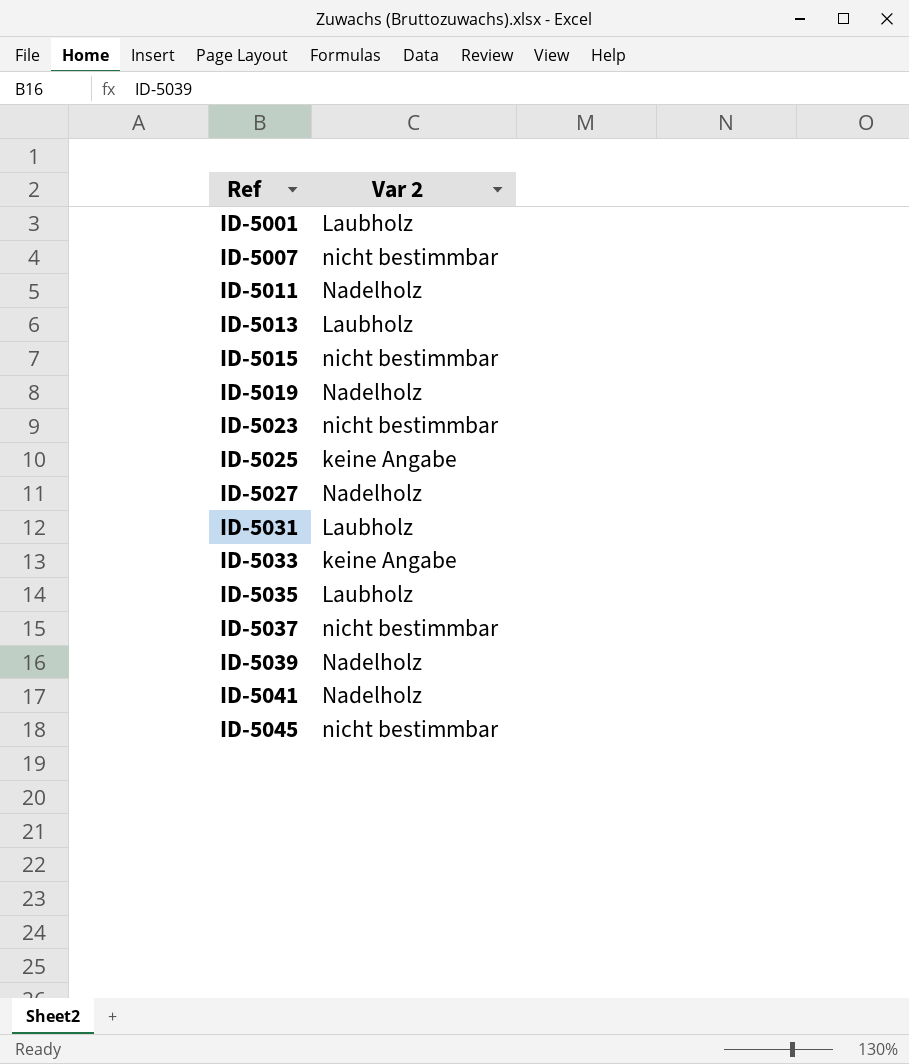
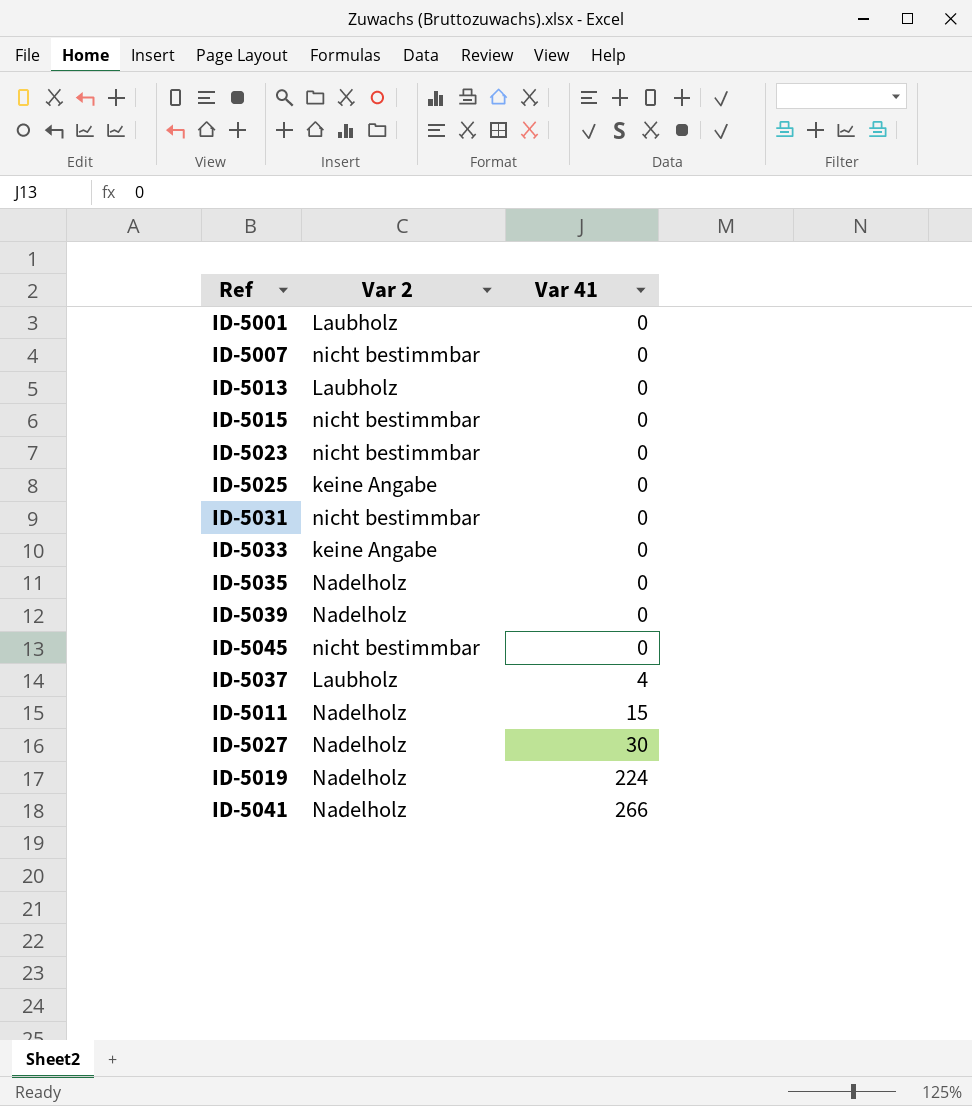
row order: Ref ascending -> Var 41 ascending
column Var 41 | position: none -> 3
ID-5031 | Var 2: Laubholz -> nicht bestimmbar
ID-5035 | Var 2: Laubholz -> Nadelholz
ID-5037 | Var 2: nicht bestimmbar -> Laubholz

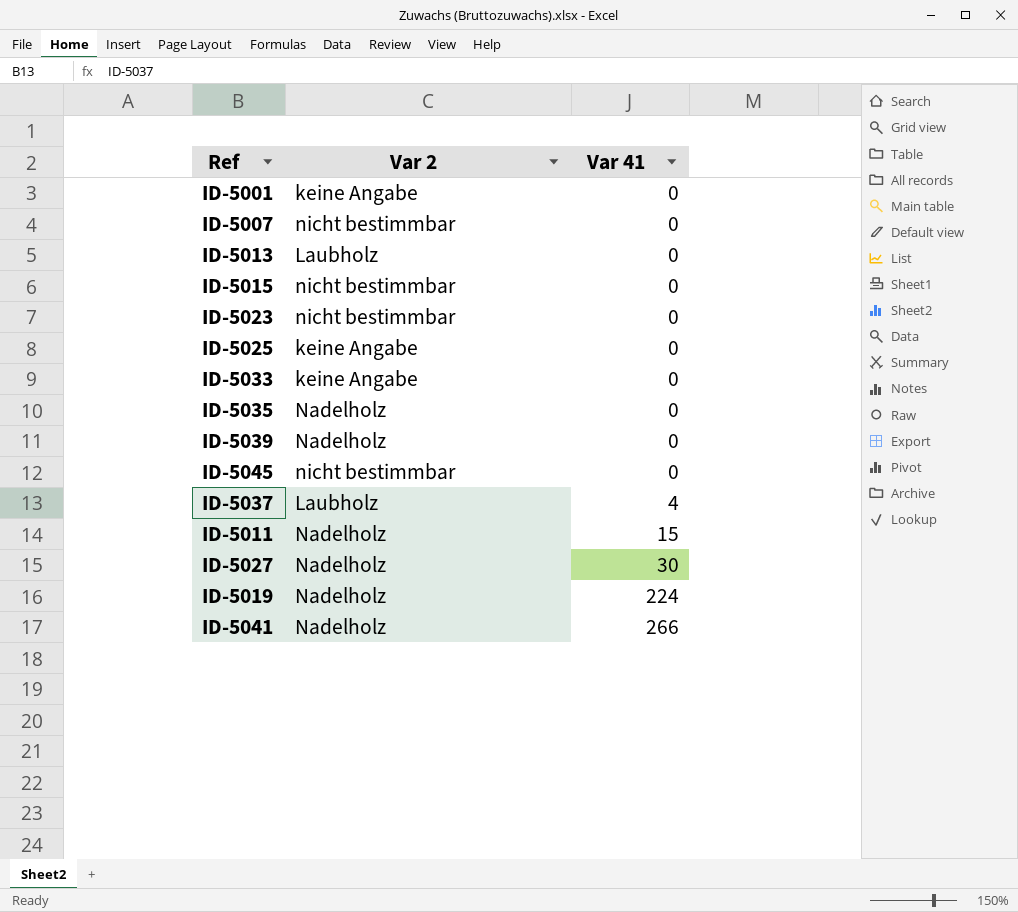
row ID-5031: nicht bestimmbar | 0 -> none
ID-5001 | Var 2: Laubholz -> keine Angabe

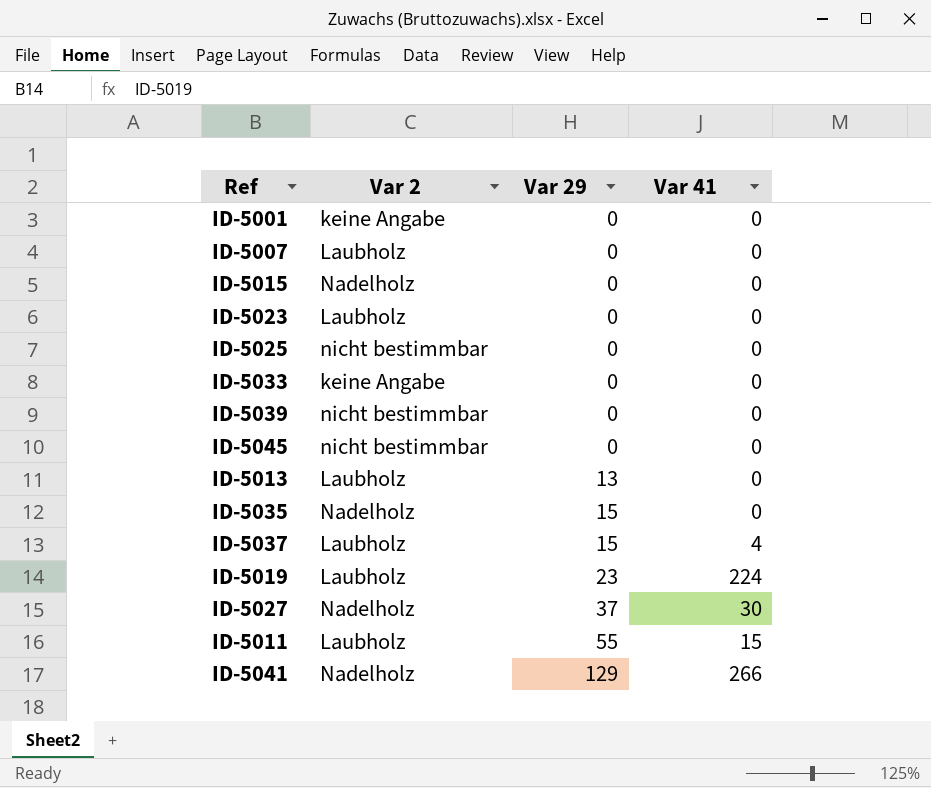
row order: Var 41 ascending -> Var 29 ascending
column Var 29 | position: none -> 3
ID-5007 | Var 2: nicht bestimmbar -> Laubholz
ID-5015 | Var 2: nicht bestimmbar -> Nadelholz
ID-5023 | Var 2: nicht bestimmbar -> Laubholz
ID-5025 | Var 2: keine Angabe -> nicht bestimmbar
ID-5039 | Var 2: Nadelholz -> nicht bestimmbar
ID-5019 | Var 2: Nadelholz -> Laubholz
ID-5011 | Var 2: Nadelholz -> Laubholz

